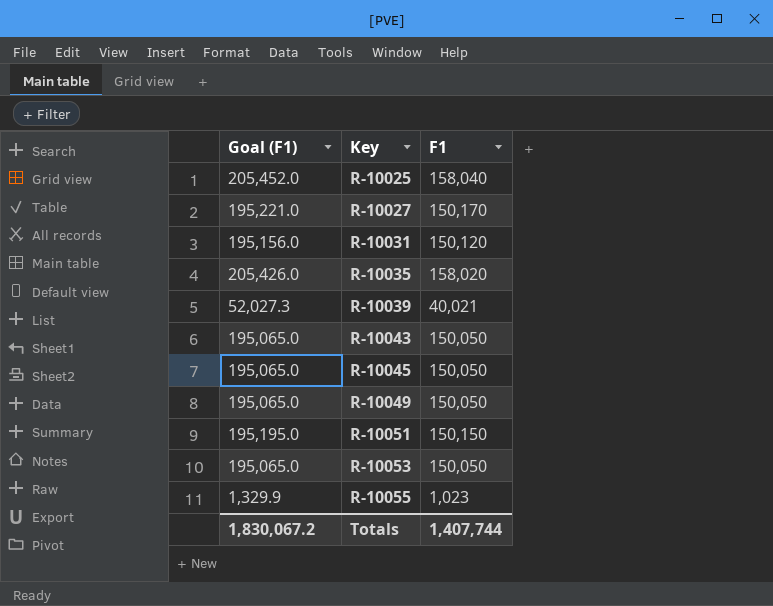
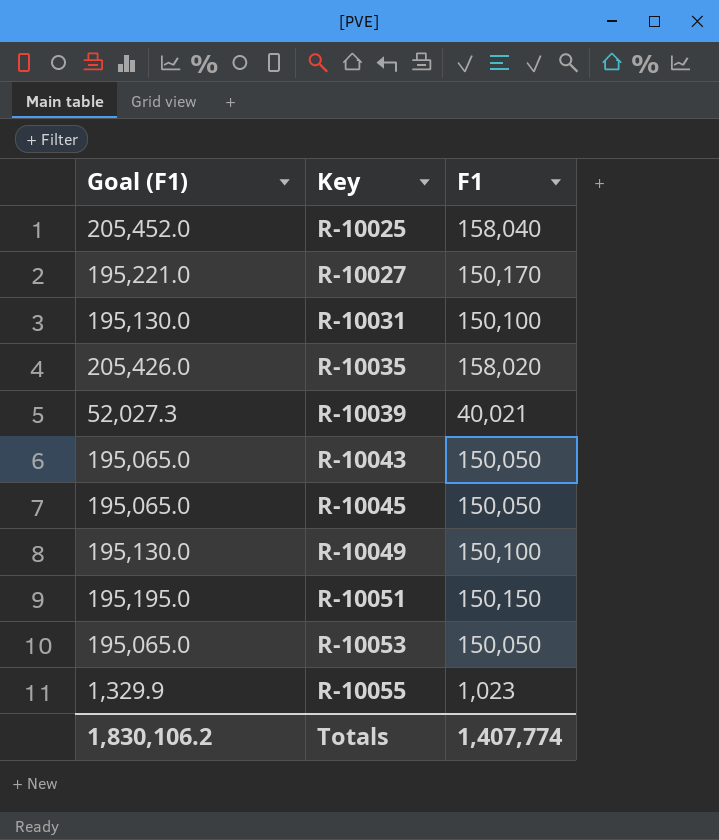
R-10031 | Goal (F1): 195,156.0 -> 195,130.0
R-10031 | F1: 150,120 -> 150,100
R-10049 | Goal (F1): 195,065.0 -> 195,130.0
R-10049 | F1: 150,050 -> 150,100
Totals | Goal (F1): 1,830,067.2 -> 1,830,106.2
Totals | F1: 1,407,744 -> 1,407,774

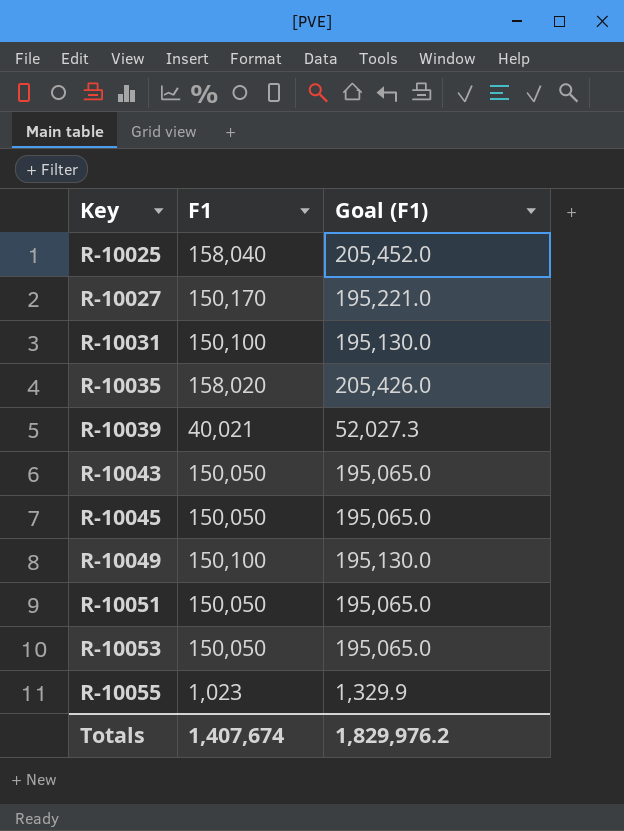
column Goal (F1) | position: 1 -> 3
R-10051 | F1: 150,150 -> 150,050
R-10051 | Goal (F1): 195,195.0 -> 195,065.0
Totals | F1: 1,407,774 -> 1,407,674
Totals | Goal (F1): 1,830,106.2 -> 1,829,976.2

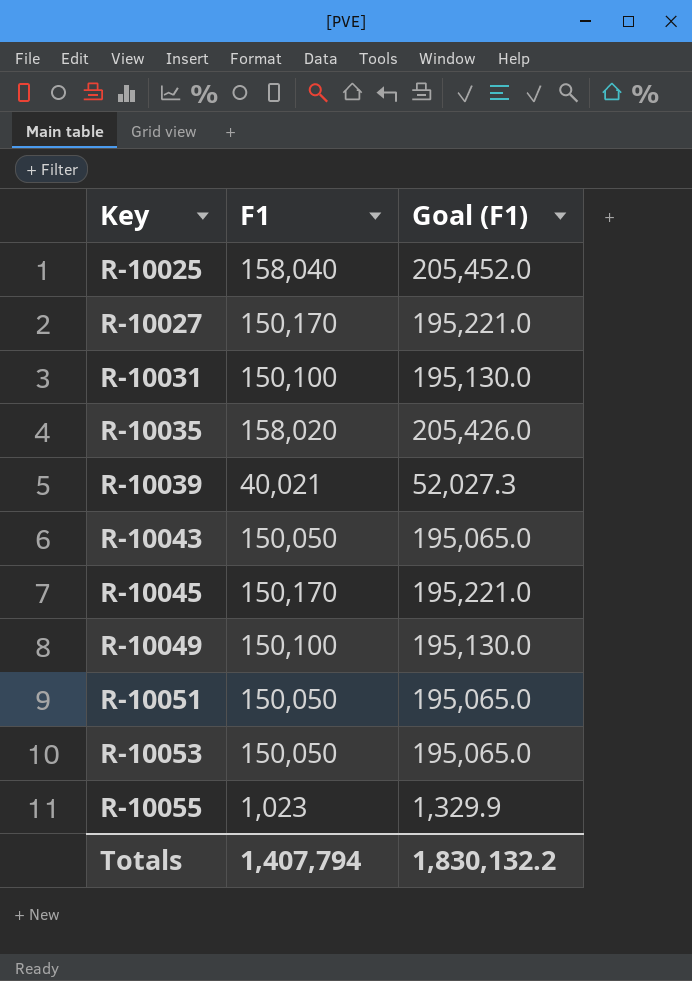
R-10045 | F1: 150,050 -> 150,170
R-10045 | Goal (F1): 195,065.0 -> 195,221.0
Totals | F1: 1,407,674 -> 1,407,794
Totals | Goal (F1): 1,829,976.2 -> 1,830,132.2

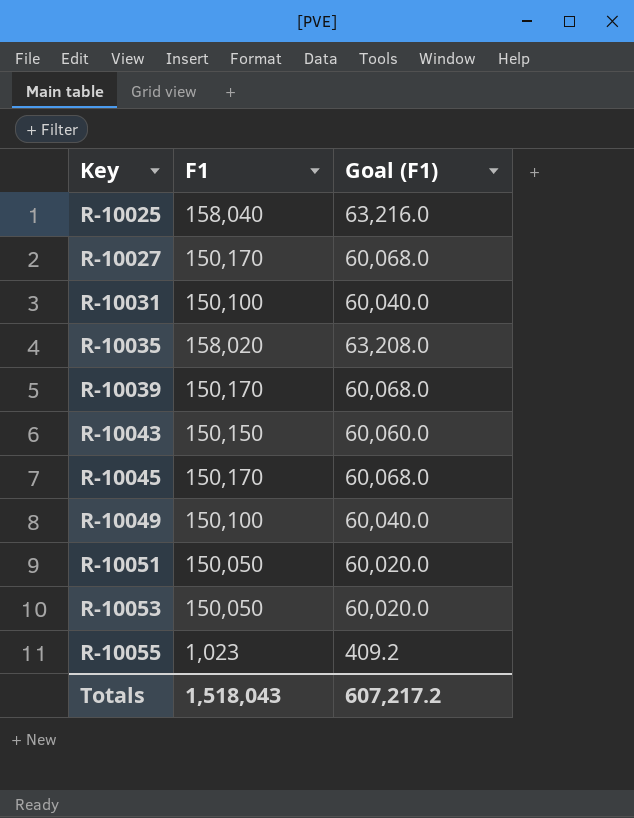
column Goal (F1) | formula: [F1] * 1.3 -> [F1] * 0.4
R-10039 | F1: 40,021 -> 150,170
R-10043 | F1: 150,050 -> 150,150
Totals | F1: 1,407,794 -> 1,518,043
Totals | Goal (F1): 1,830,132.2 -> 607,217.2

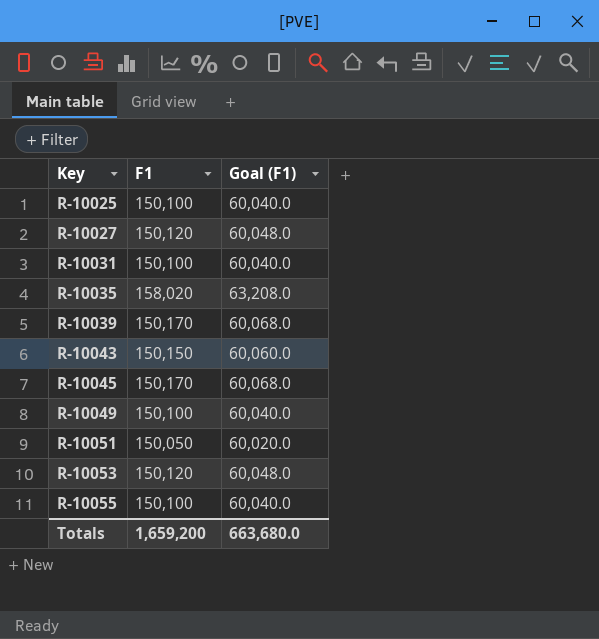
R-10025 | F1: 158,040 -> 150,100
R-10025 | Goal (F1): 63,216.0 -> 60,040.0
R-10027 | F1: 150,170 -> 150,120
R-10027 | Goal (F1): 60,068.0 -> 60,048.0
R-10053 | F1: 150,050 -> 150,120
R-10053 | Goal (F1): 60,020.0 -> 60,048.0
R-10055 | F1: 1,023 -> 150,100
R-10055 | Goal (F1): 409.2 -> 60,040.0
Totals | F1: 1,518,043 -> 1,659,200
Totals | Goal (F1): 607,217.2 -> 663,680.0

